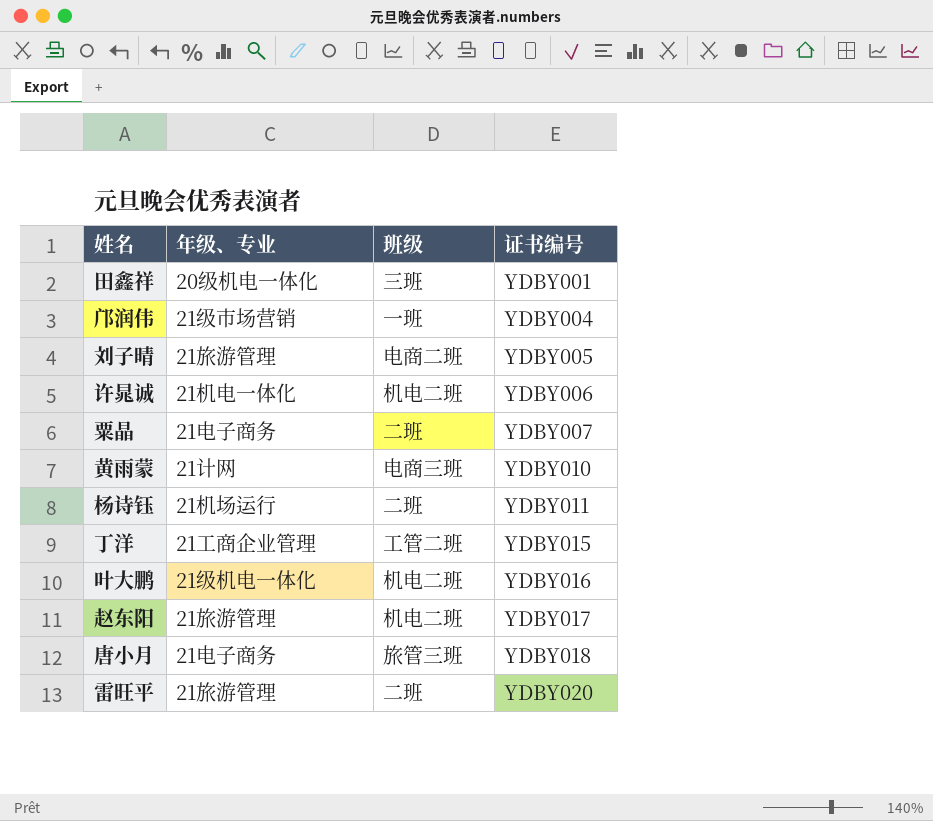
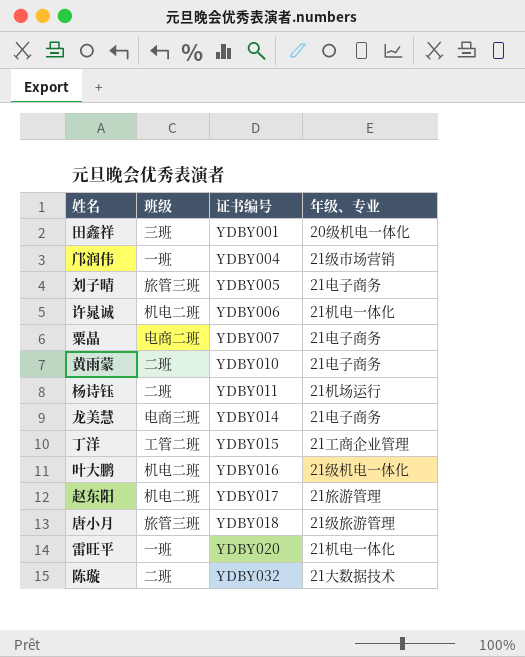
column 年级、专业 | position: 2 -> 4
刘子晴 | 班级: 电商二班 -> 旅管三班
刘子晴 | 年级、专业: 21旅游管理 -> 21电子商务
粟晶 | 班级: 二班 -> 电商二班
黄雨蒙 | 班级: 电商三班 -> 二班
黄雨蒙 | 年级、专业: 21计网 -> 21电子商务
row 龙美慧: none -> 电商三班 | YDBY014 | 21电子商务
唐小月 | 年级、专业: 21电子商务 -> 21级旅游管理
雷旺平 | 班级: 二班 -> 一班
雷旺平 | 年级、专业: 21旅游管理 -> 21机电一体化
row 陈璇: none -> 二班 | YDBY032 | 21大数据技术

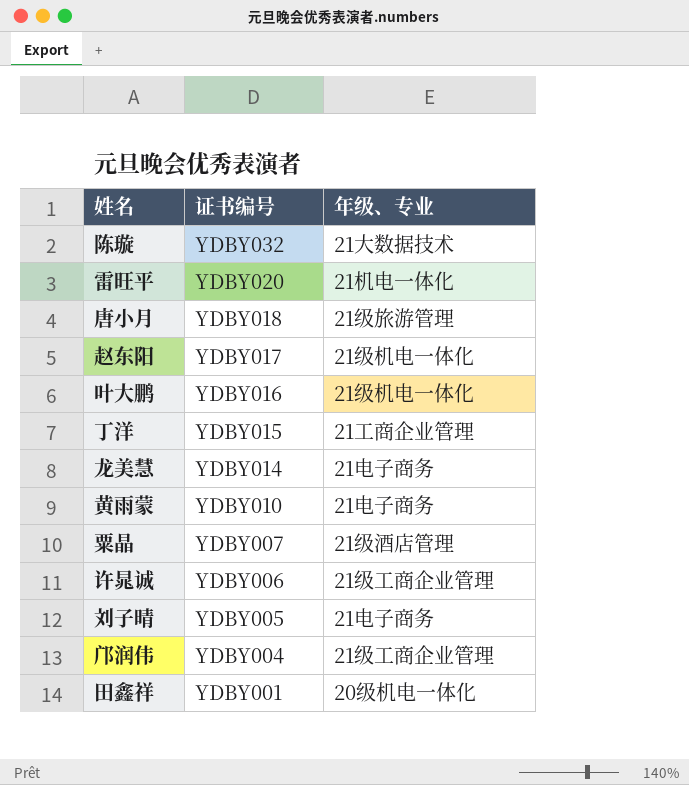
row order: 证书编号 ascending -> 证书编号 descending
column 班级 | position: 2 -> none
row 杨诗钰: 二班 | YDBY011 | 21机场运行 -> none
赵东阳 | 年级、专业: 21旅游管理 -> 21级机电一体化
粟晶 | 年级、专业: 21电子商务 -> 21级酒店管理
许晁诚 | 年级、专业: 21机电一体化 -> 21级工商企业管理
邝润伟 | 年级、专业: 21级市场营销 -> 21级工商企业管理

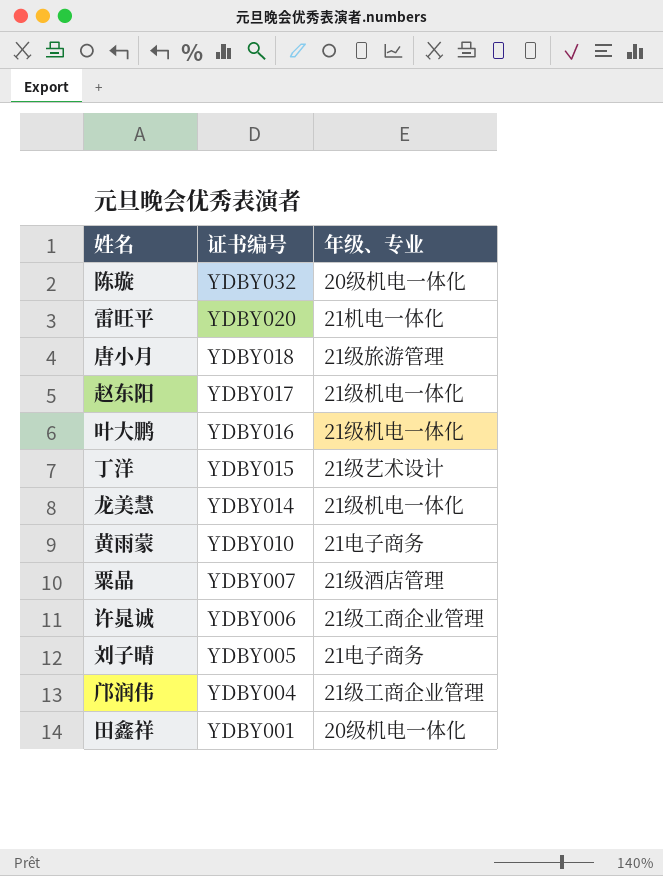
陈璇 | 年级、专业: 21大数据技术 -> 20级机电一体化
丁洋 | 年级、专业: 21工商企业管理 -> 21级艺术设计
龙美慧 | 年级、专业: 21电子商务 -> 21级机电一体化

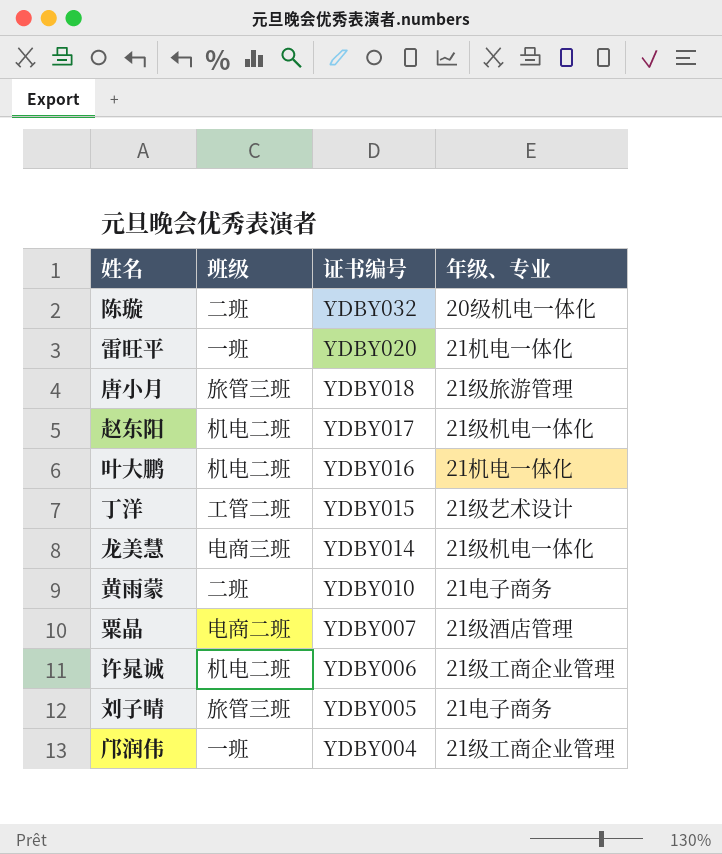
column 班级 | position: none -> 2
row 田鑫祥: YDBY001 | 20级机电一体化 -> none
叶大鹏 | 年级、专业: 21级机电一体化 -> 21机电一体化

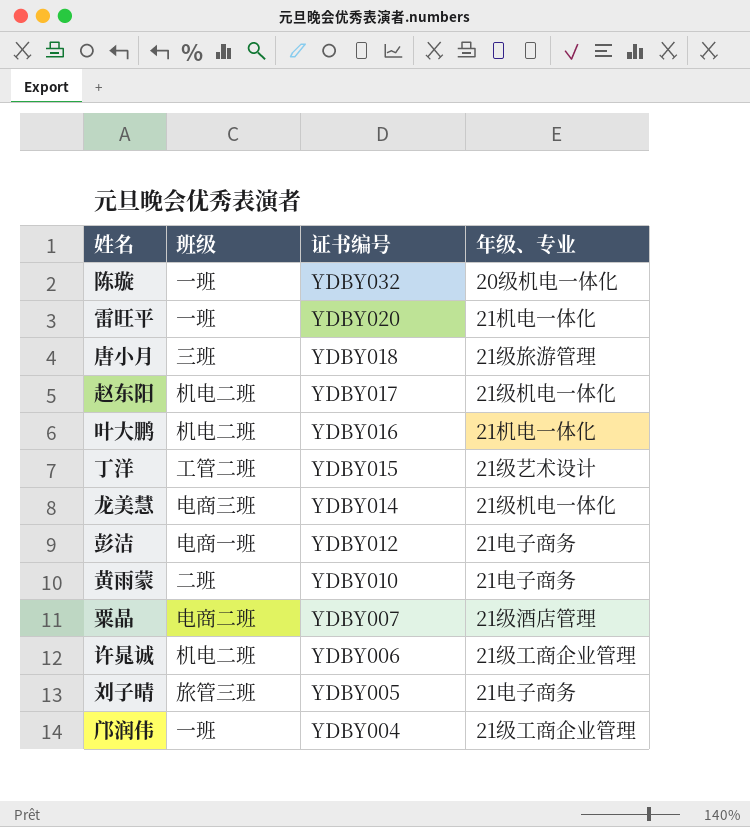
陈璇 | 班级: 二班 -> 一班
唐小月 | 班级: 旅管三班 -> 三班
row 彭洁: none -> 电商一班 | YDBY012 | 21电子商务

